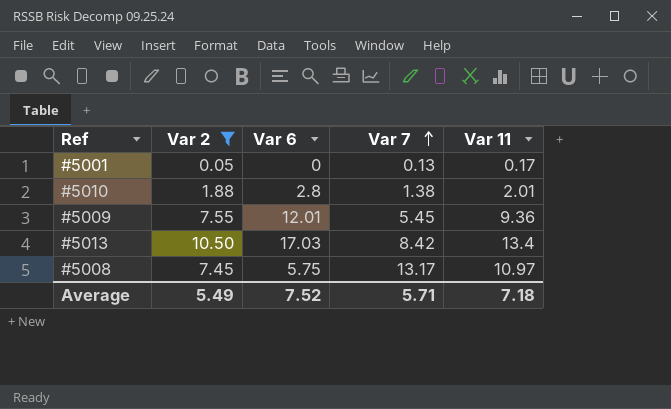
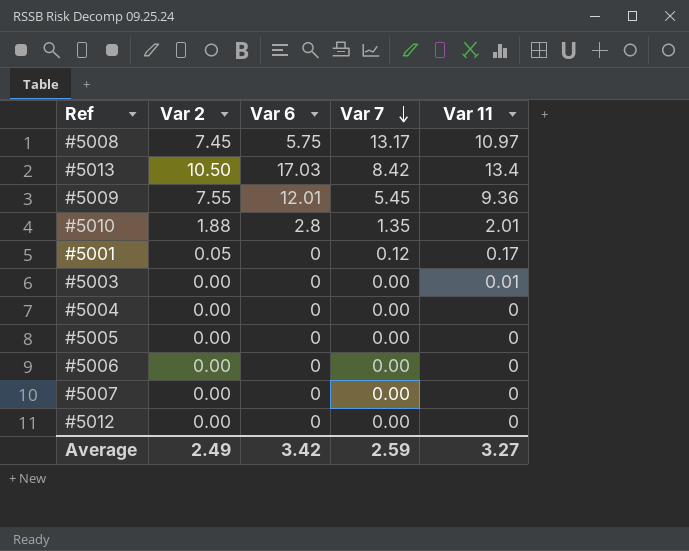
filter: Var 2 != 0.00 -> none
row order: Var 7 ascending -> Var 7 descending
#5010 | Var 7: 1.38 -> 1.35
#5001 | Var 7: 0.13 -> 0.12
Average | Var 2: 5.49 -> 2.49
Average | Var 6: 7.52 -> 3.42
Average | Var 7: 5.71 -> 2.59
Average | Var 11: 7.18 -> 3.27

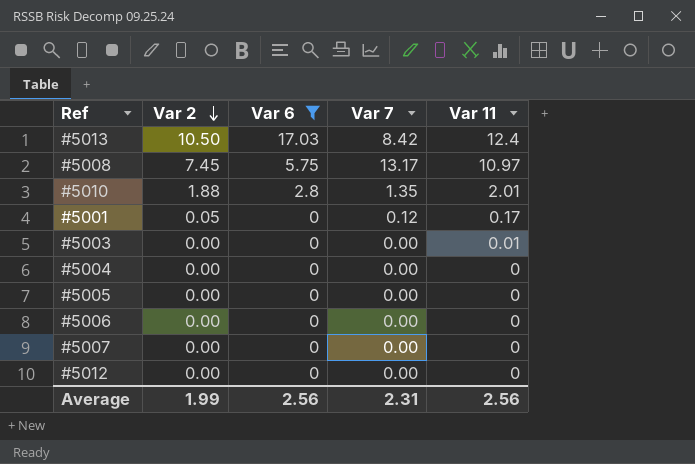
filter: none -> Var 6 != 12.01
row order: Var 7 descending -> Var 2 descending
#5013 | Var 11: 13.4 -> 12.4
Average | Var 2: 2.49 -> 1.99
Average | Var 6: 3.42 -> 2.56
Average | Var 7: 2.59 -> 2.31
Average | Var 11: 3.27 -> 2.56

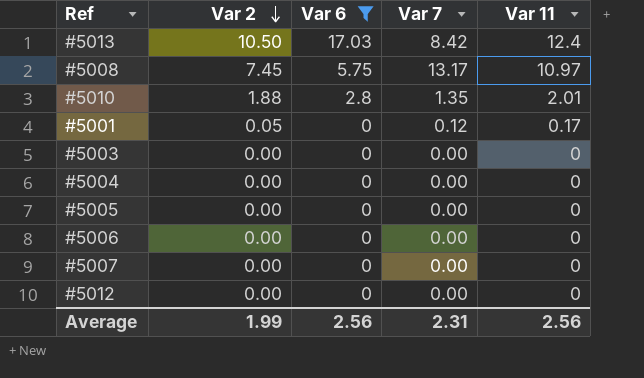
#5003 | Var 11: 0.01 -> 0

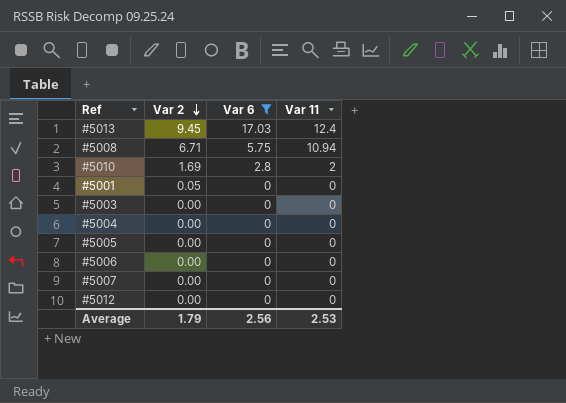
column Var 7 | position: 4 -> none
#5013 | Var 2: 10.50 -> 9.45
#5008 | Var 2: 7.45 -> 6.71
#5008 | Var 11: 10.97 -> 10.94
#5010 | Var 2: 1.88 -> 1.69
#5010 | Var 11: 2.01 -> 2
#5001 | Var 11: 0.17 -> 0
Average | Var 2: 1.99 -> 1.79
Average | Var 11: 2.56 -> 2.53

